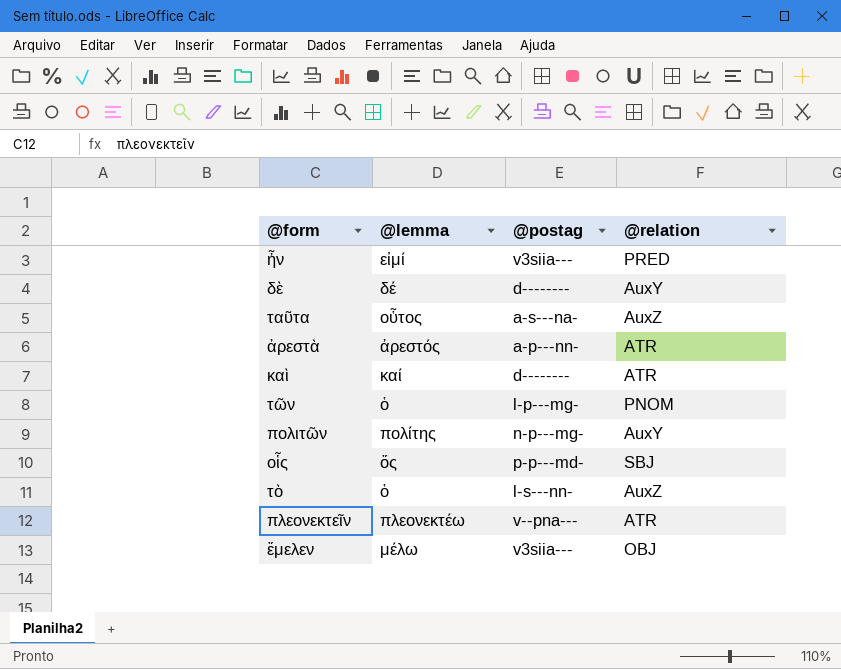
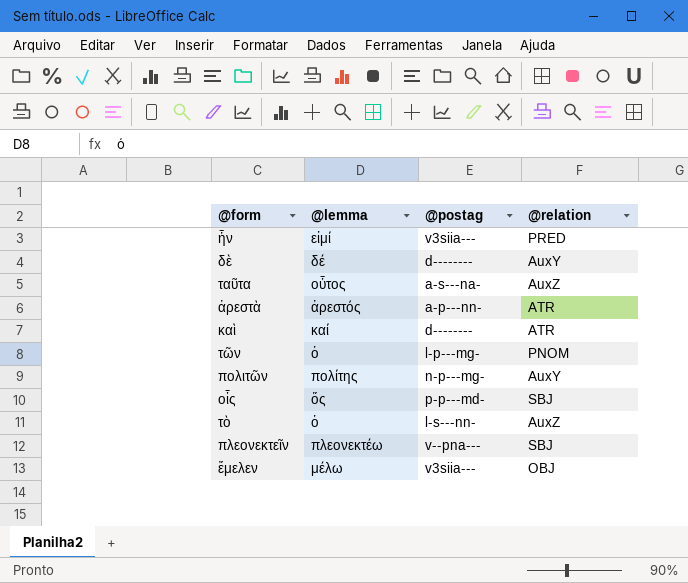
πλεονεκτεῖν | @relation: ATR -> SBJ

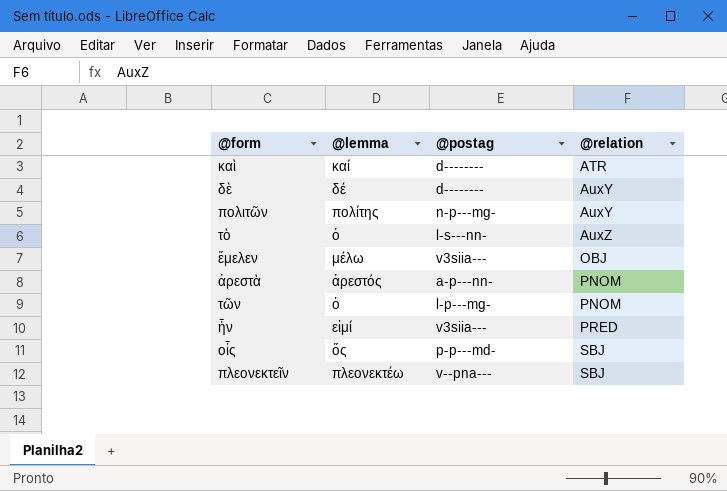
row order: none -> @relation ascending
row ταῦτα: οὗτος | a-s---na- | AuxZ -> none
ἀρεστὰ | @relation: ATR -> PNOM

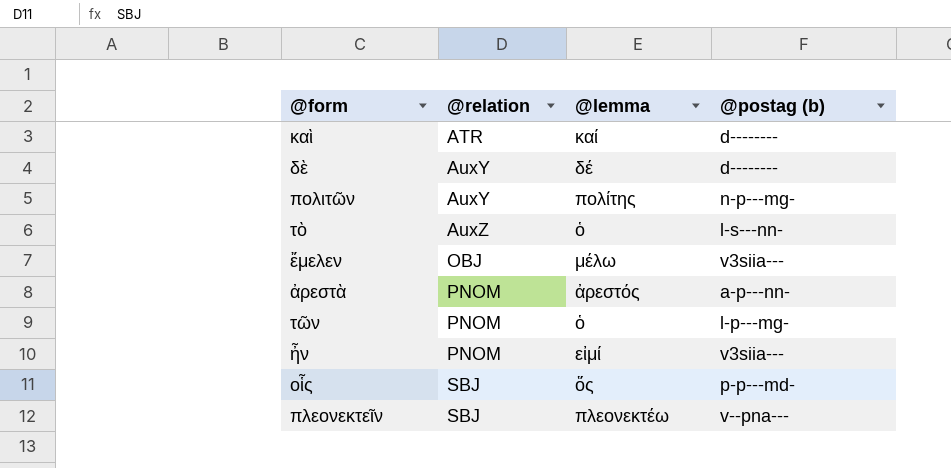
column @relation | position: 4 -> 2
column name: @postag -> @postag (b)
ἦν | @relation: PRED -> PNOM

